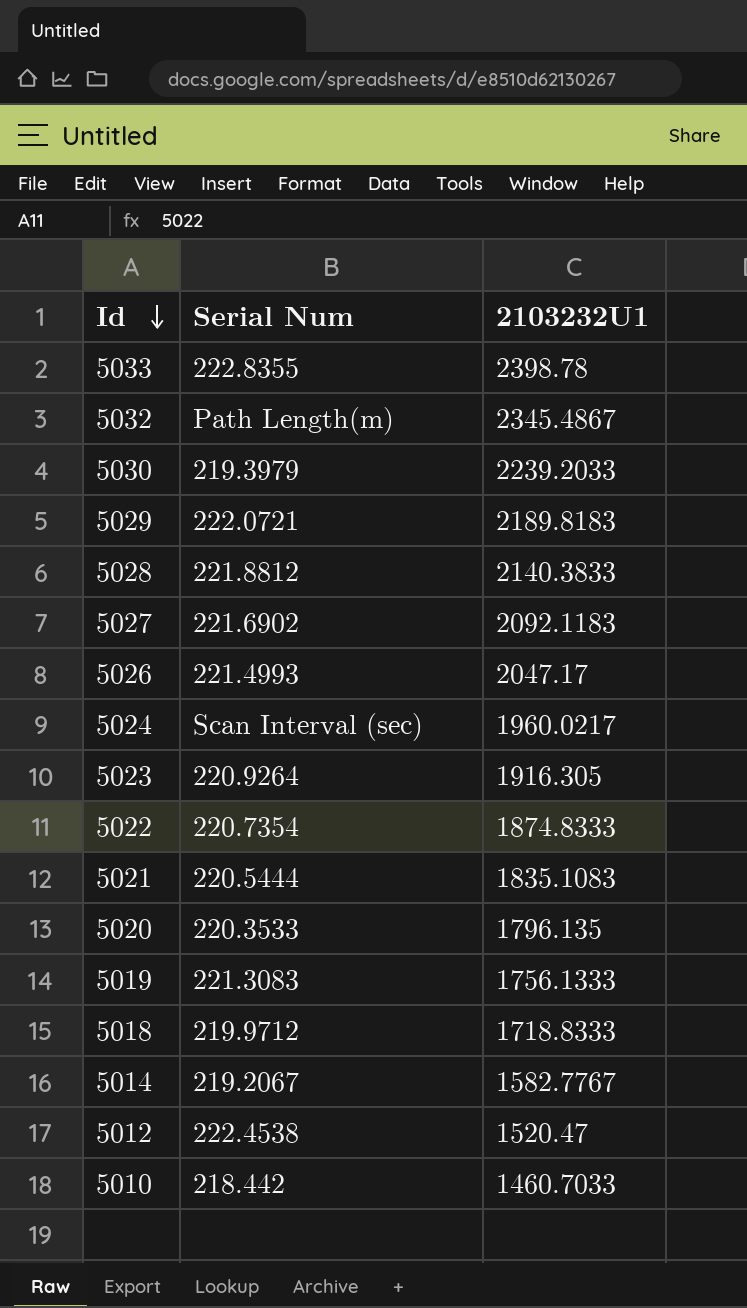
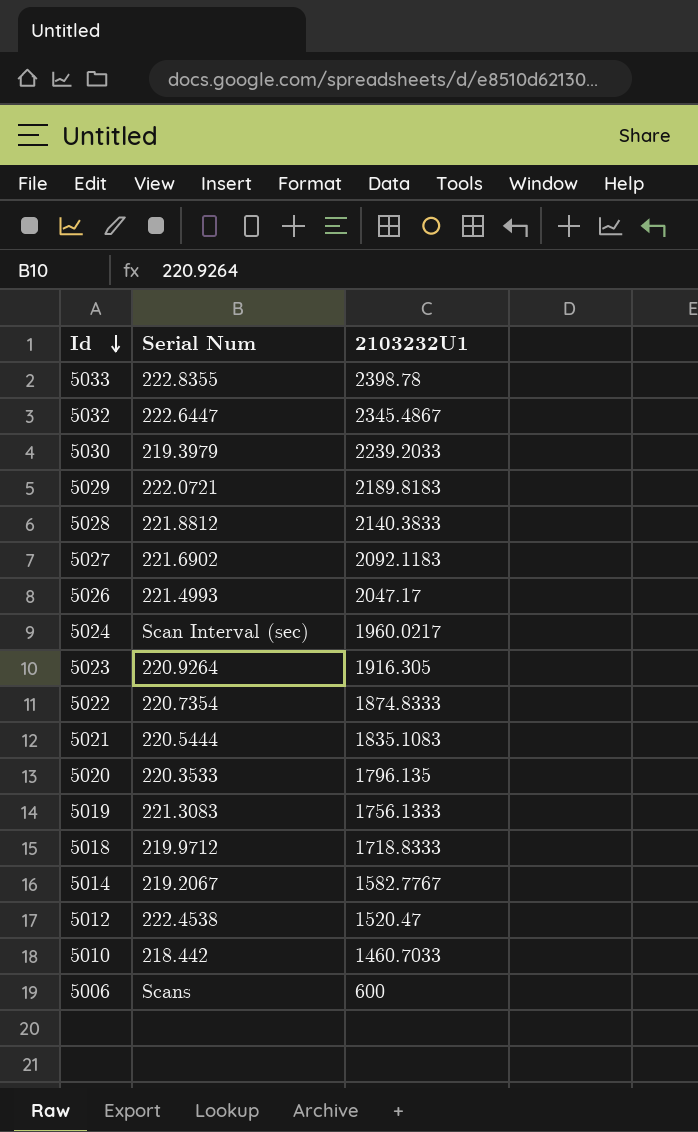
5032 | Serial Num: Path Length(m) -> 222.6447
row 5006: none -> Scans | 600

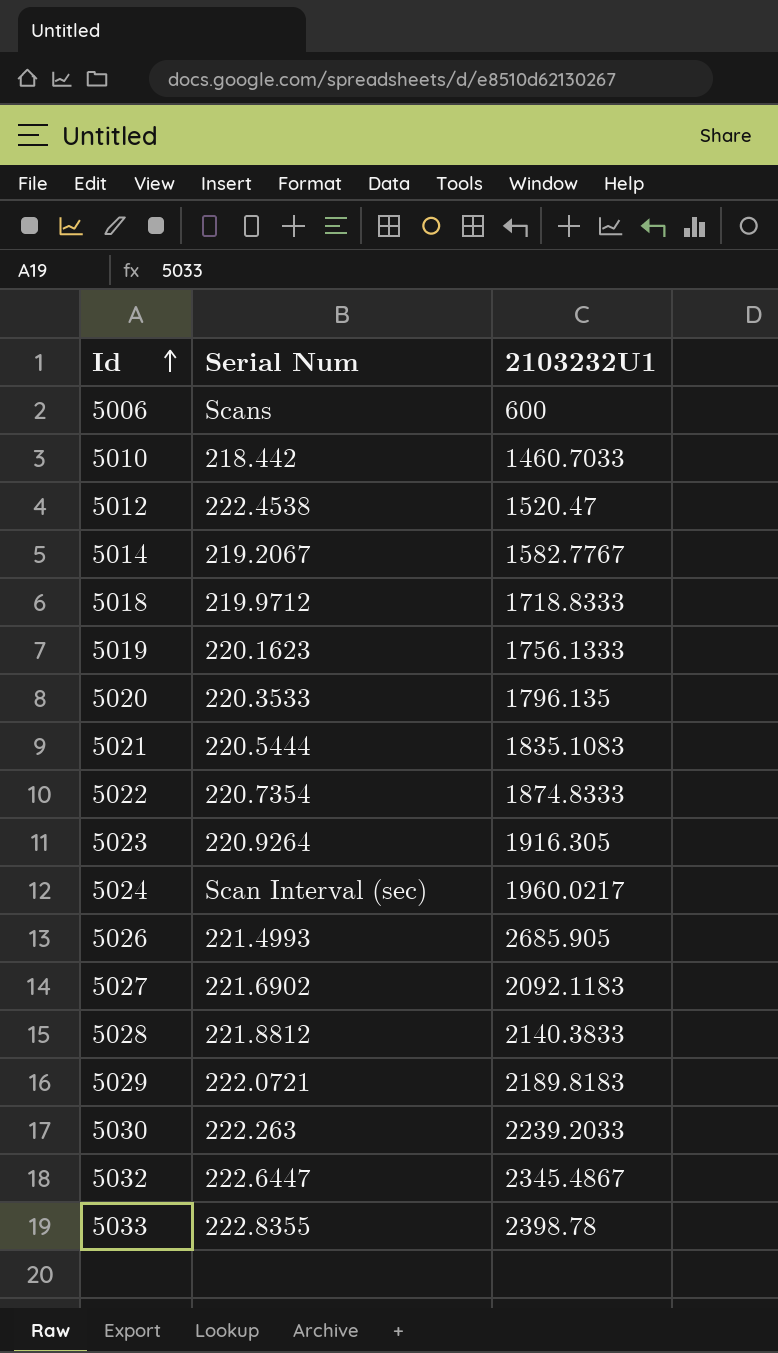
row order: Id descending -> Id ascending
5019 | Serial Num: 221.3083 -> 220.1623
5026 | 2103232U1: 2047.17 -> 2685.905
5030 | Serial Num: 219.3979 -> 222.263

